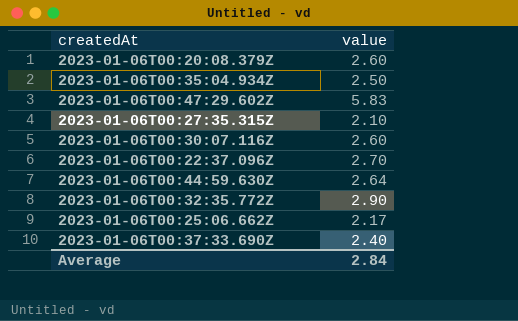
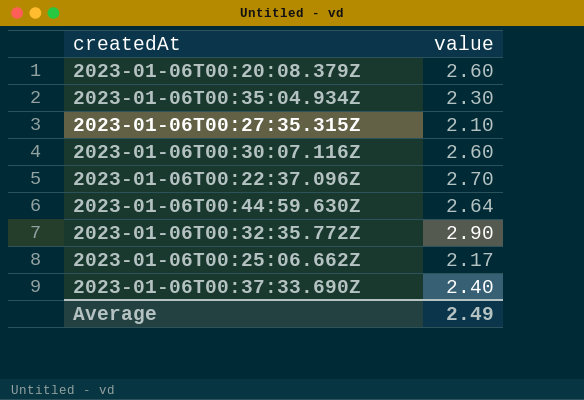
row 2023-01-06T00:47:29.602Z: 5.83 -> none
2023-01-06T00:35:04.934Z | value: 2.50 -> 2.30
Average | value: 2.84 -> 2.49

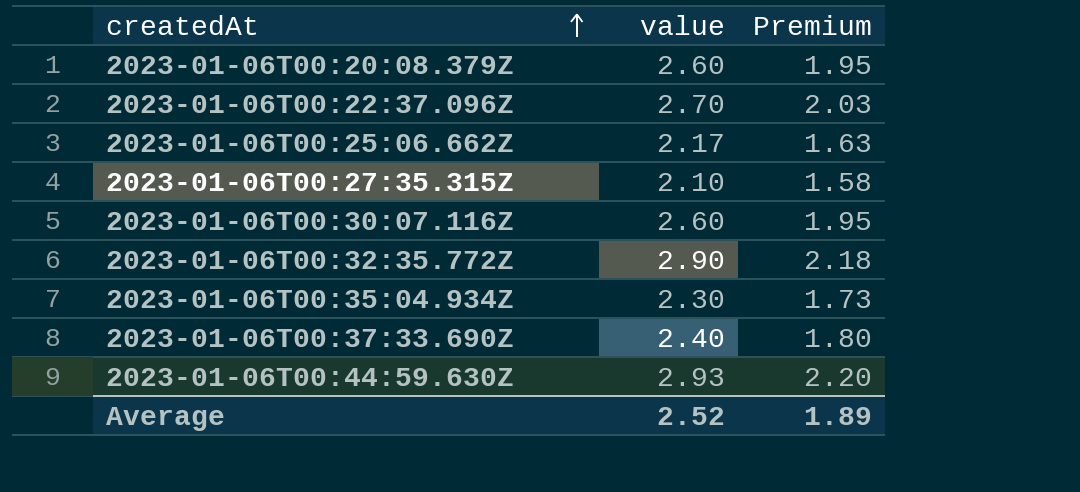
row order: none -> createdAt ascending
column Premium | formula: none -> [value] * 0.75
2023-01-06T00:44:59.630Z | value: 2.64 -> 2.93
Average | value: 2.49 -> 2.52

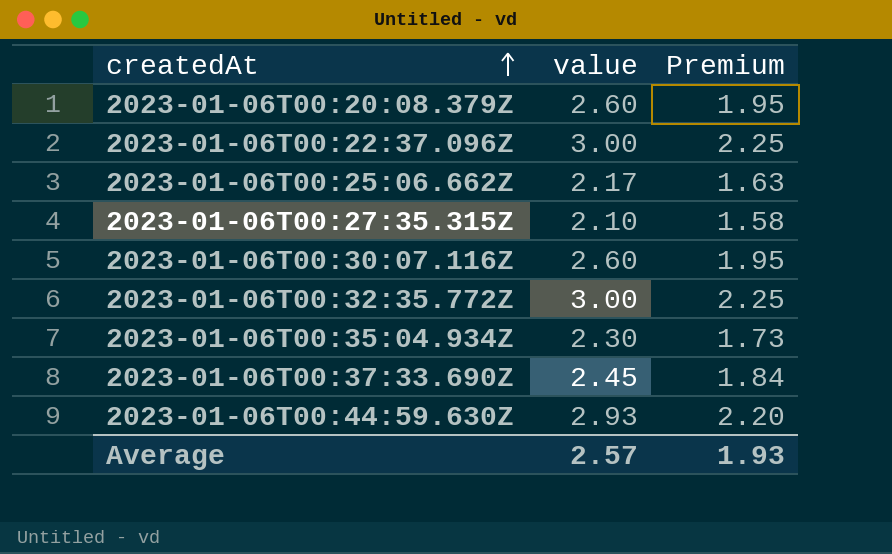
2023-01-06T00:22:37.096Z | value: 2.70 -> 3.00
2023-01-06T00:22:37.096Z | Premium: 2.03 -> 2.25
2023-01-06T00:32:35.772Z | value: 2.90 -> 3.00
2023-01-06T00:32:35.772Z | Premium: 2.18 -> 2.25
2023-01-06T00:37:33.690Z | value: 2.40 -> 2.45
2023-01-06T00:37:33.690Z | Premium: 1.80 -> 1.84
Average | value: 2.52 -> 2.57
Average | Premium: 1.89 -> 1.93

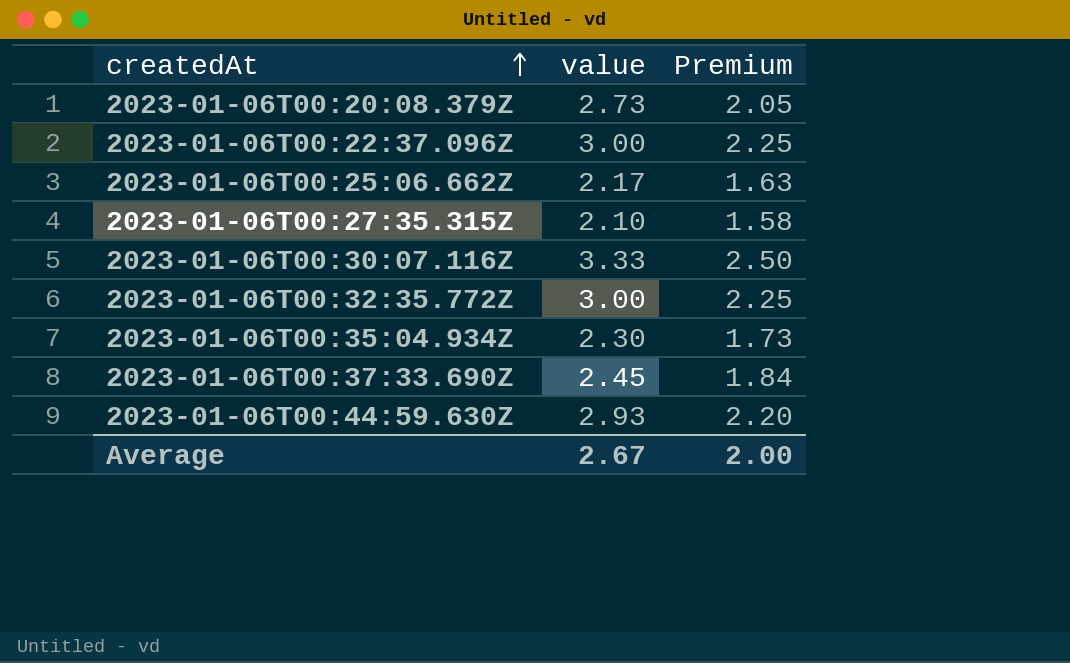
2023-01-06T00:20:08.379Z | value: 2.60 -> 2.73
2023-01-06T00:20:08.379Z | Premium: 1.95 -> 2.05
2023-01-06T00:30:07.116Z | value: 2.60 -> 3.33
2023-01-06T00:30:07.116Z | Premium: 1.95 -> 2.50
Average | value: 2.57 -> 2.67
Average | Premium: 1.93 -> 2.00

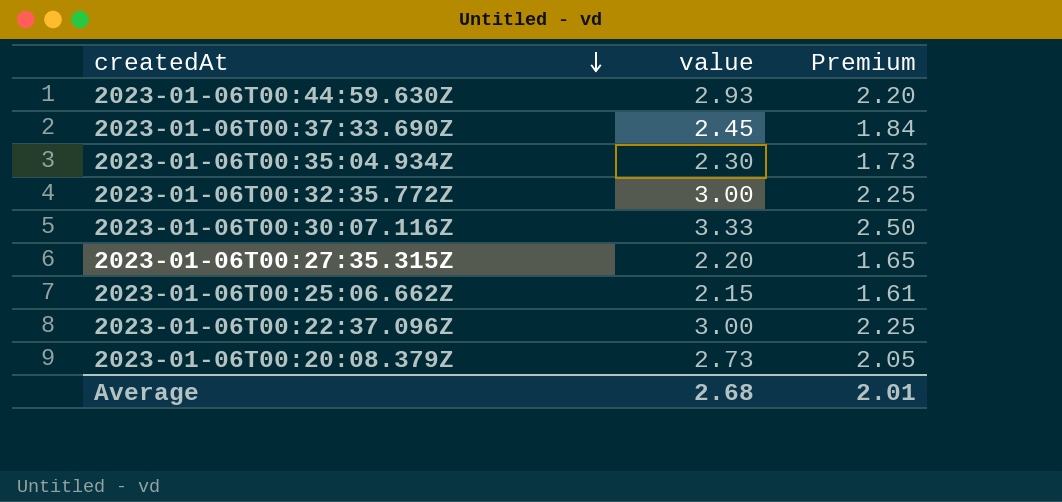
row order: createdAt ascending -> createdAt descending
2023-01-06T00:27:35.315Z | value: 2.10 -> 2.20
2023-01-06T00:27:35.315Z | Premium: 1.58 -> 1.65
2023-01-06T00:25:06.662Z | value: 2.17 -> 2.15
2023-01-06T00:25:06.662Z | Premium: 1.63 -> 1.61
Average | value: 2.67 -> 2.68
Average | Premium: 2.00 -> 2.01

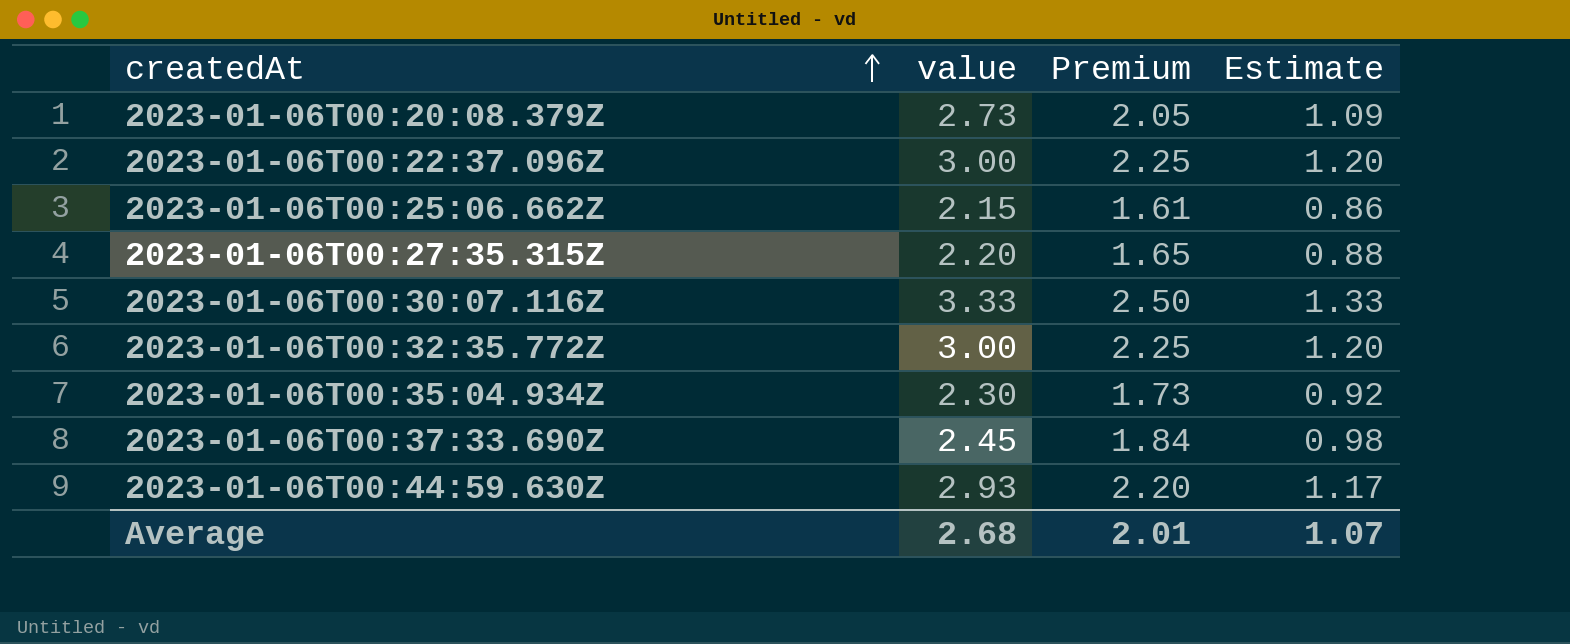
row order: createdAt descending -> createdAt ascending
column Estimate | formula: none -> [value] * 0.4

